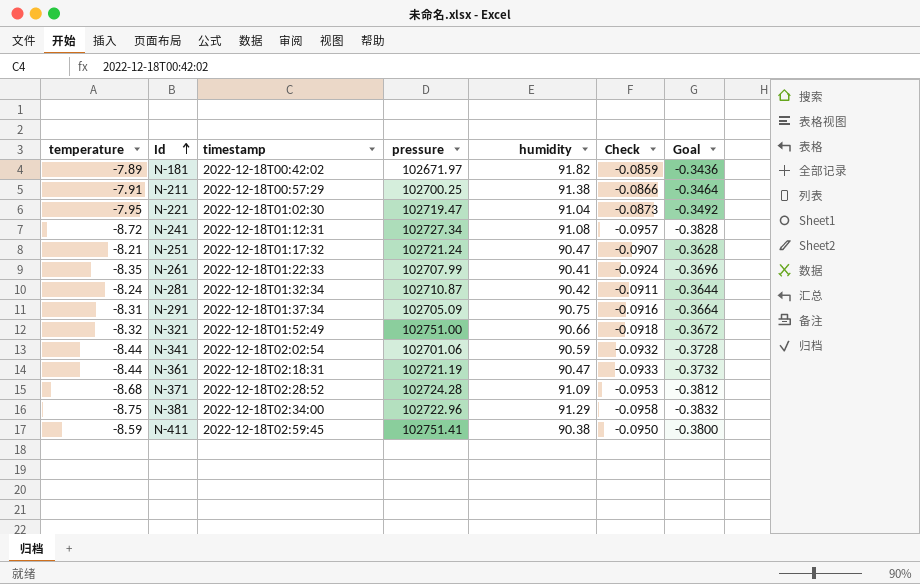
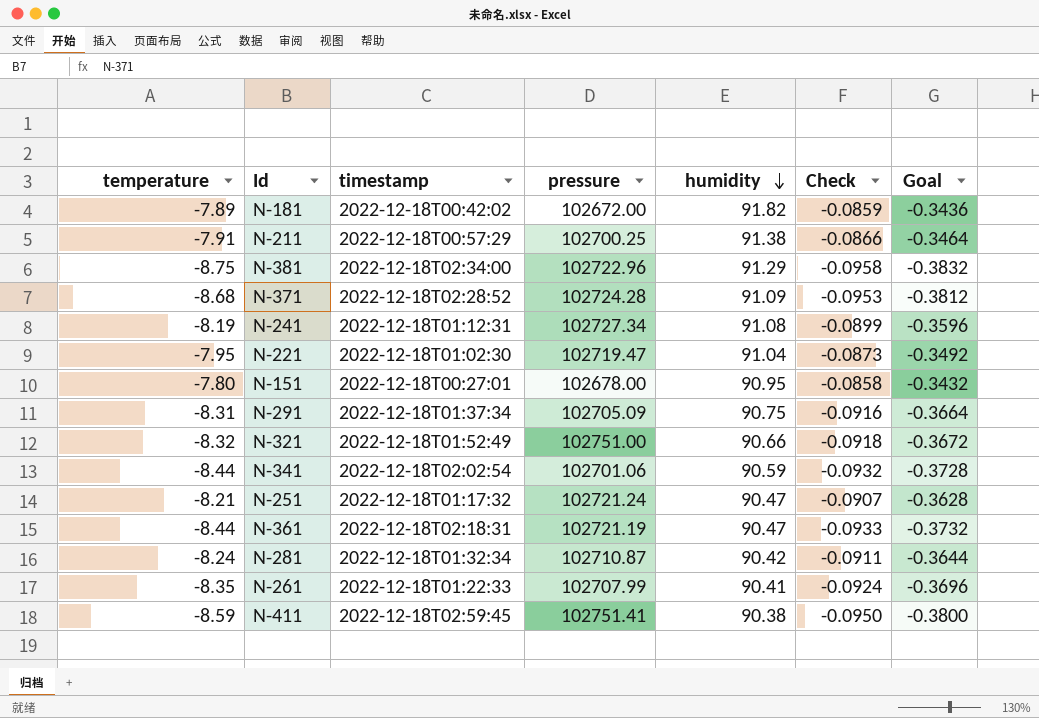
row order: Id ascending -> humidity descending
N-181 | pressure: 102671.97 -> 102672.00
N-241 | temperature: -8.72 -> -8.19
N-241 | Check: -0.0957 -> -0.0899
N-241 | Goal: -0.3828 -> -0.3596
row N-151: none -> -7.80 | 2022-12-18T00:27:01 | 102678.00 | 90.95 | -0.0858 | -0.3432

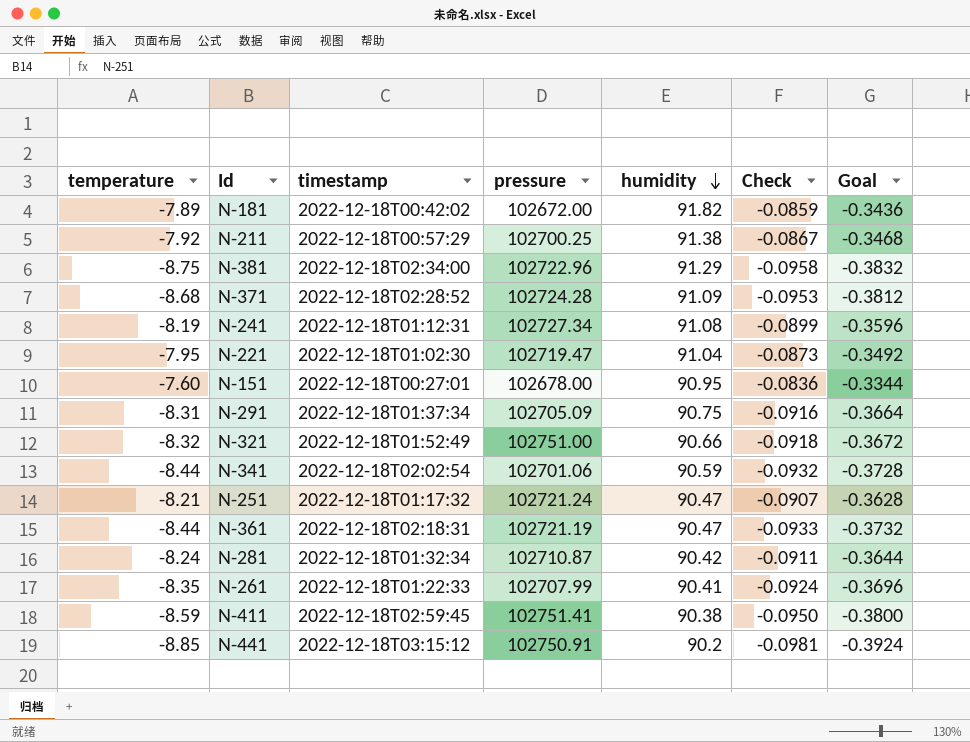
N-211 | temperature: -7.91 -> -7.92
N-211 | Check: -0.0866 -> -0.0867
N-211 | Goal: -0.3464 -> -0.3468
N-151 | temperature: -7.80 -> -7.60
N-151 | Check: -0.0858 -> -0.0836
N-151 | Goal: -0.3432 -> -0.3344
row N-441: none -> -8.85 | 2022-12-18T03:15:12 | 102750.91 | 90.2 | -0.0981 | -0.3924

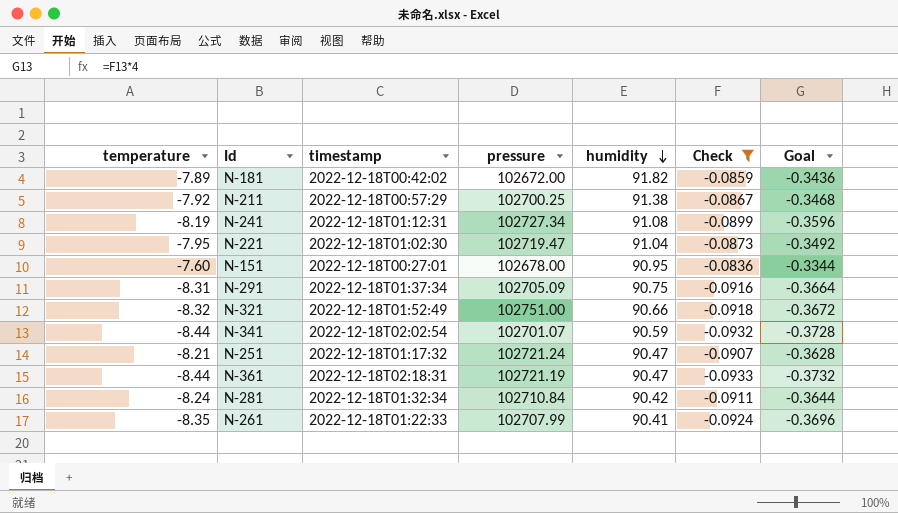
filter: none -> Check >= -0.0933
N-341 | pressure: 102701.06 -> 102701.07
N-281 | pressure: 102710.87 -> 102710.84

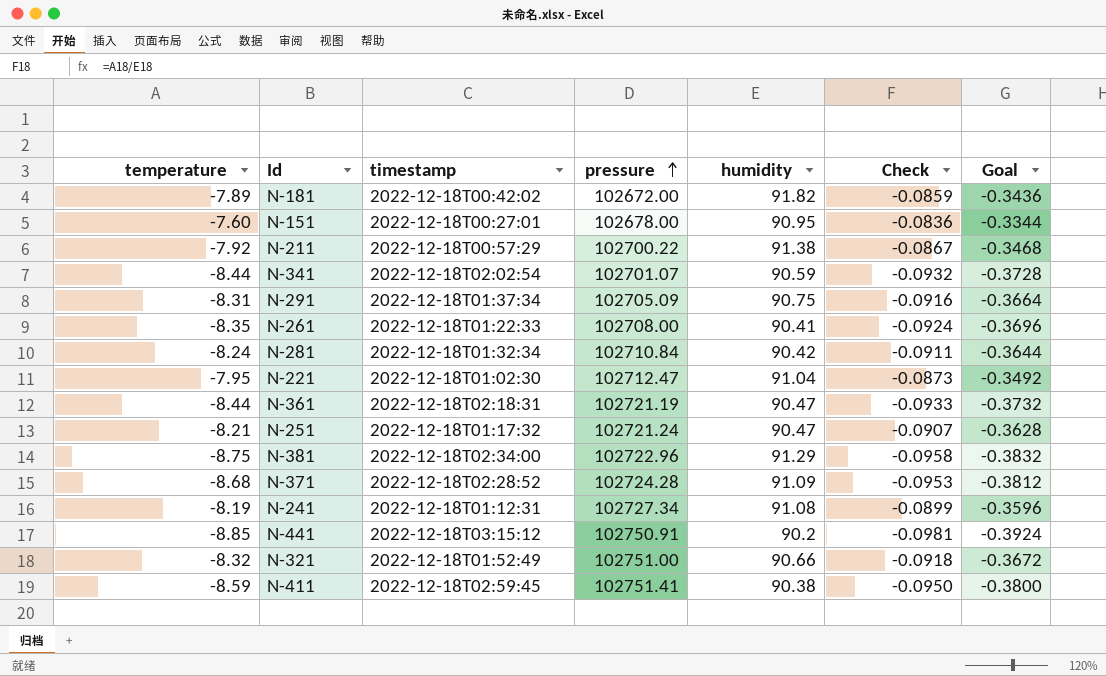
filter: Check >= -0.0933 -> none
row order: humidity descending -> pressure ascending
N-211 | pressure: 102700.25 -> 102700.22
N-261 | pressure: 102707.99 -> 102708.00
N-221 | pressure: 102719.47 -> 102712.47

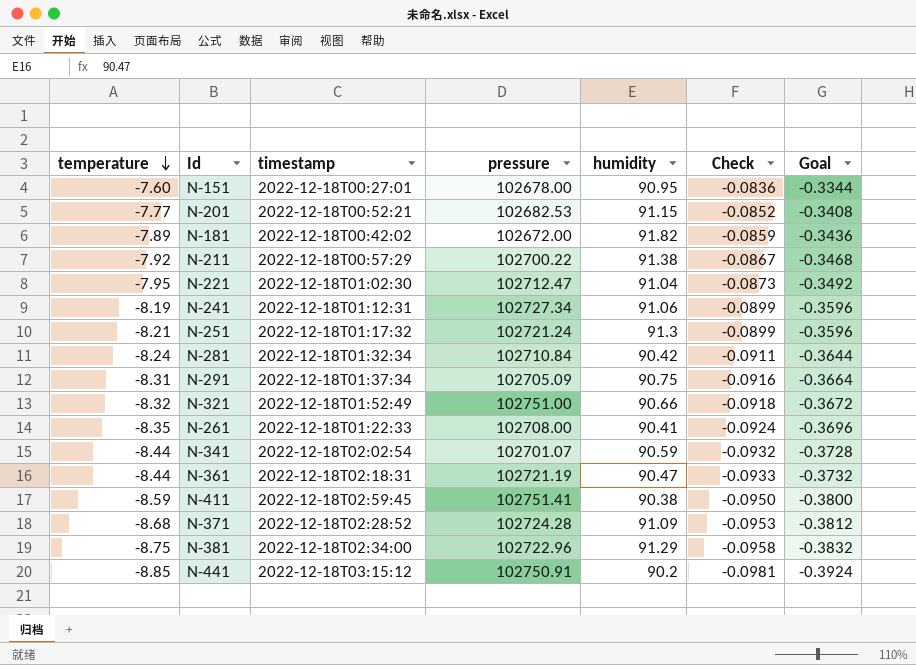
row order: pressure ascending -> temperature descending
row N-201: none -> -7.77 | 2022-12-18T00:52:21 | 102682.53 | 91.15 | -0.0852 | -0.3408
N-241 | humidity: 91.08 -> 91.06
N-251 | humidity: 90.47 -> 91.3
N-251 | Check: -0.0907 -> -0.0899
N-251 | Goal: -0.3628 -> -0.3596

